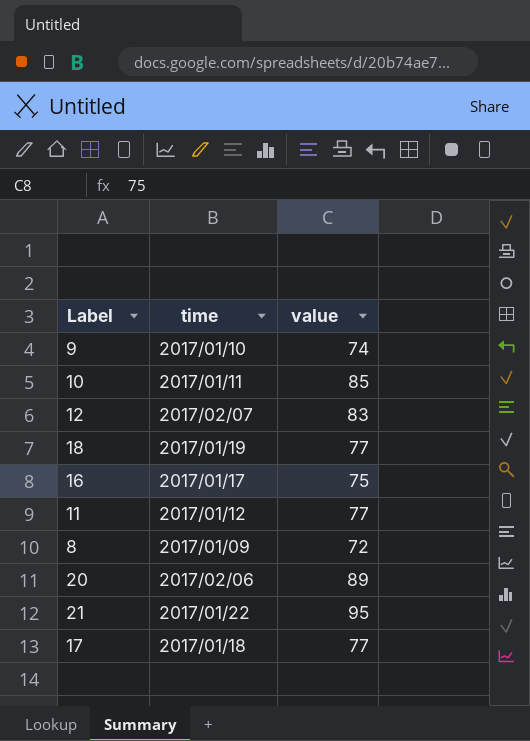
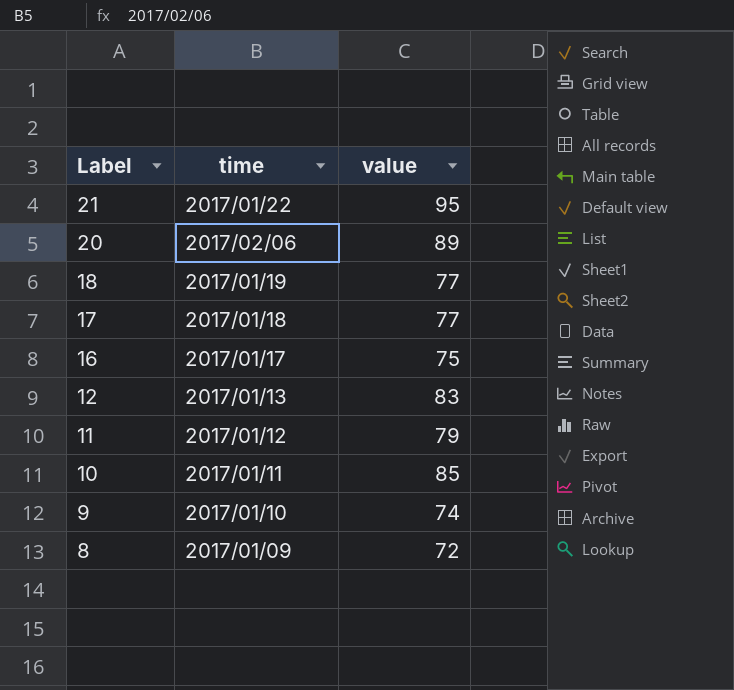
row order: none -> Label descending
12 | time: 2017/02/07 -> 2017/01/13
11 | value: 77 -> 79

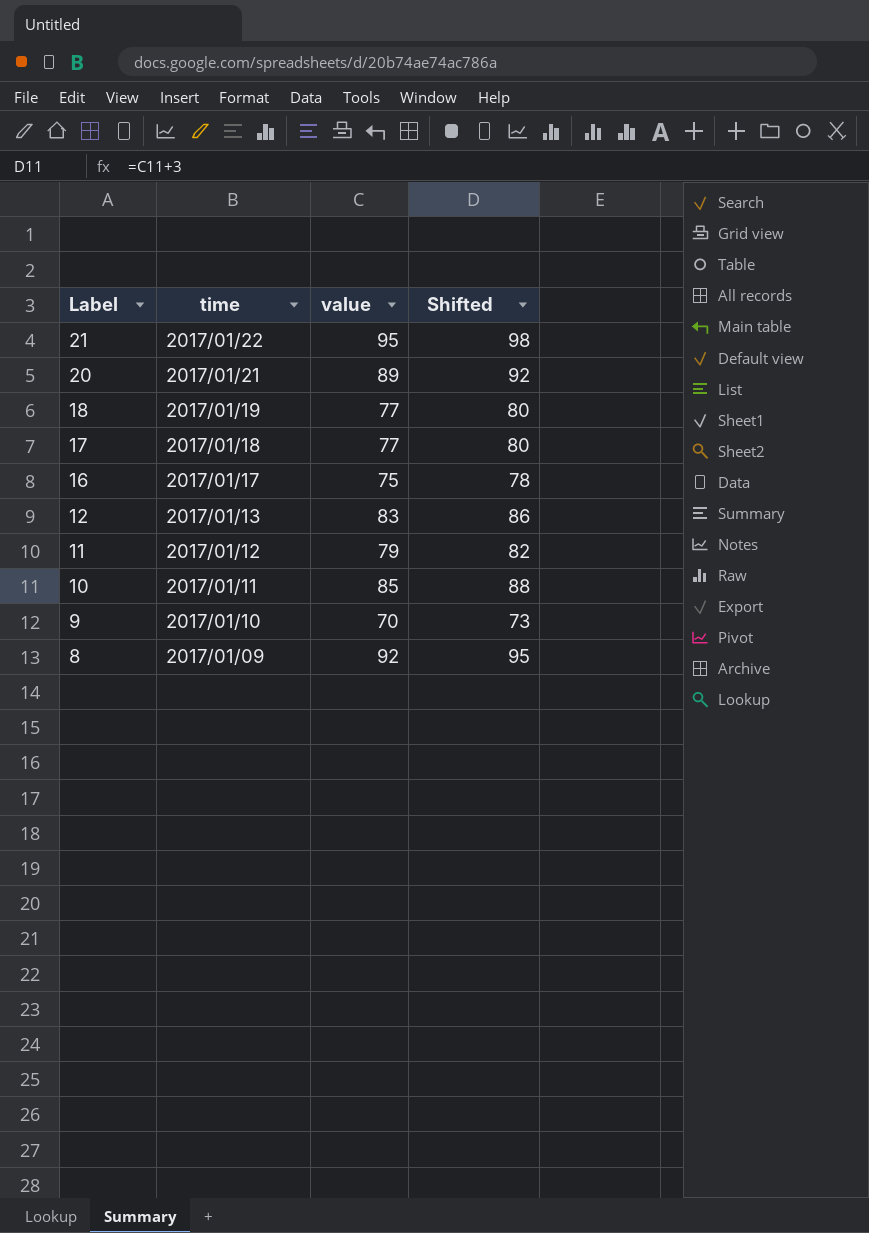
column Shifted | formula: none -> [value] + 3
20 | time: 2017/02/06 -> 2017/01/21
9 | value: 74 -> 70
8 | value: 72 -> 92

